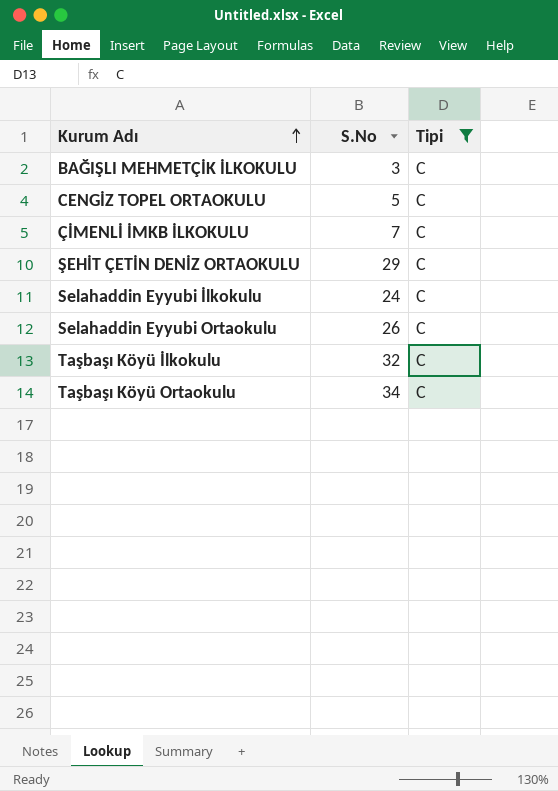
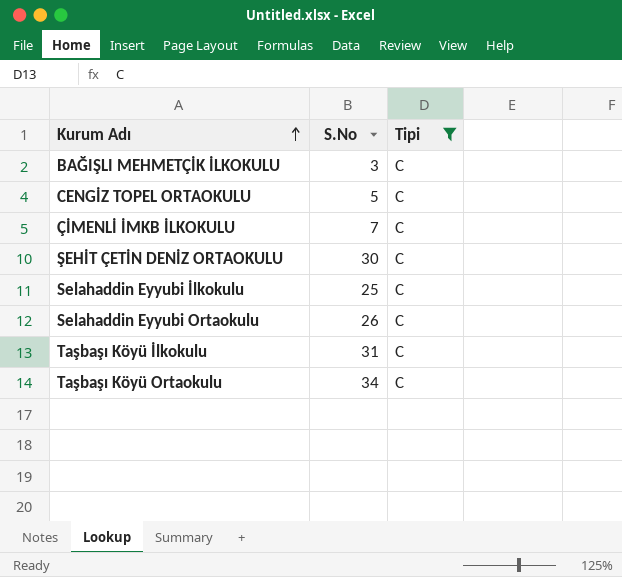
ŞEHİT ÇETİN DENİZ ORTAOKULU | S.No: 29 -> 30
Selahaddin Eyyubi İlkokulu | S.No: 24 -> 25
Taşbaşı Köyü İlkokulu | S.No: 32 -> 31

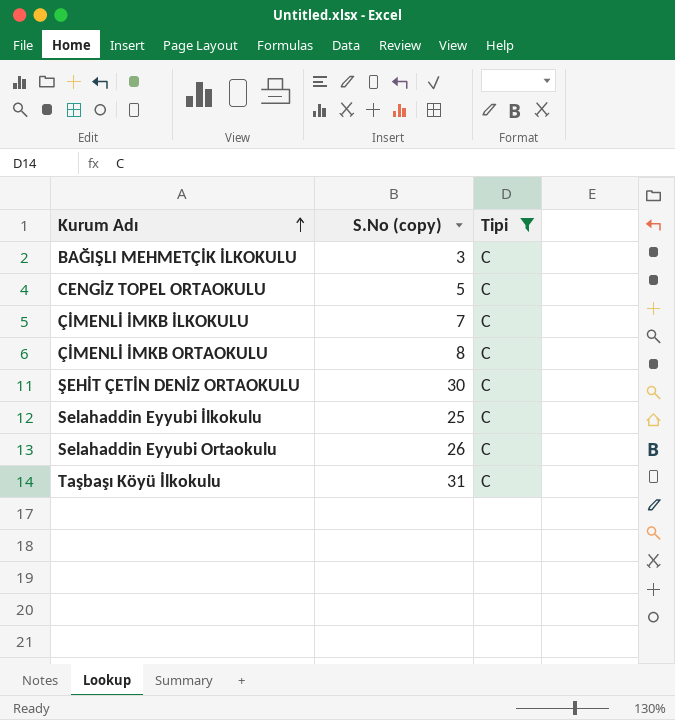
column name: S.No -> S.No (copy)
row Taşbaşı Köyü Ortaokulu: 34 | C -> none
row ÇİMENLİ İMKB ORTAOKULU: none -> 8 | C

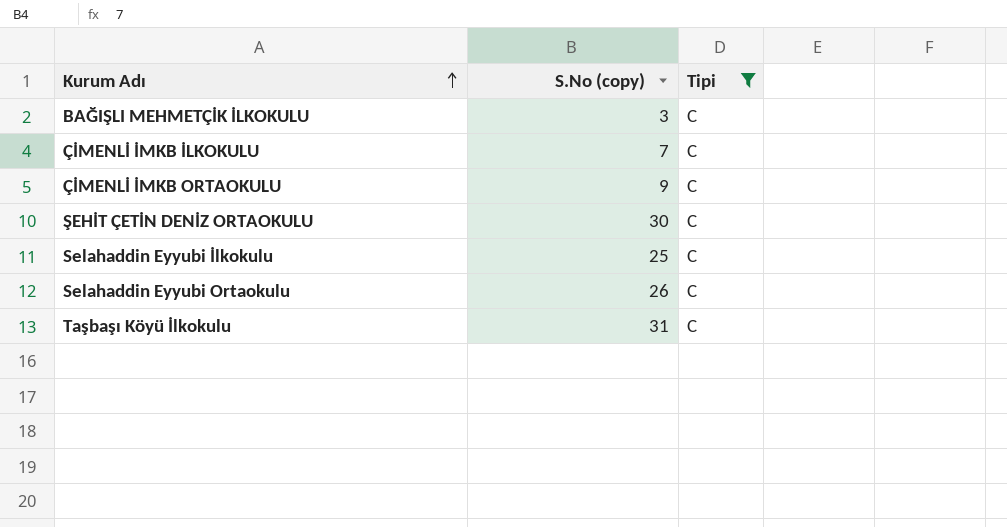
row CENGİZ TOPEL ORTAOKULU: 5 | C -> none
ÇİMENLİ İMKB ORTAOKULU | S.No (copy): 8 -> 9

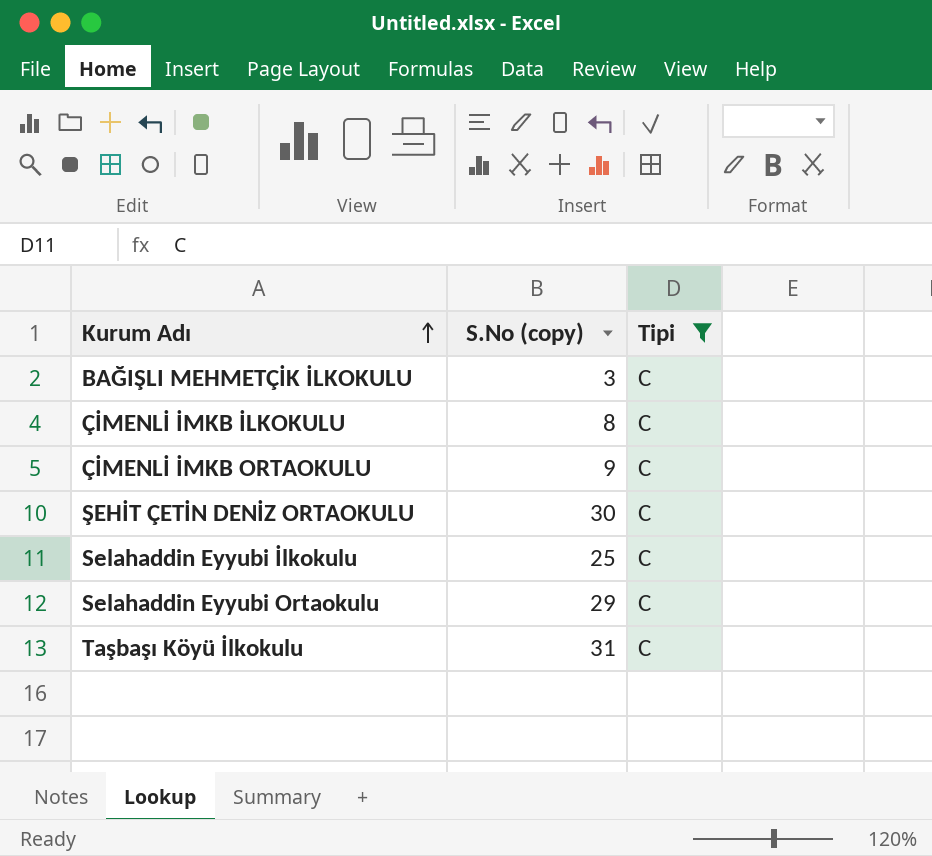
ÇİMENLİ İMKB İLKOKULU | S.No (copy): 7 -> 8
Selahaddin Eyyubi Ortaokulu | S.No (copy): 26 -> 29

